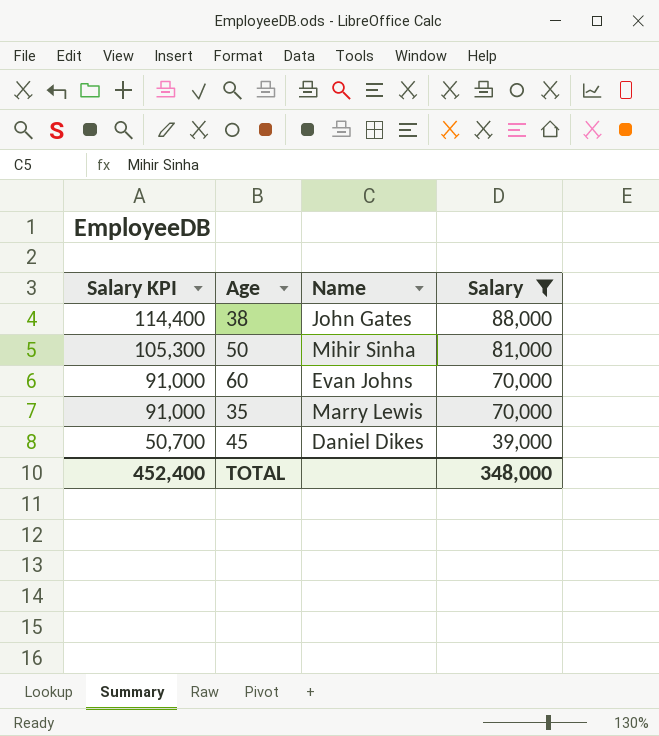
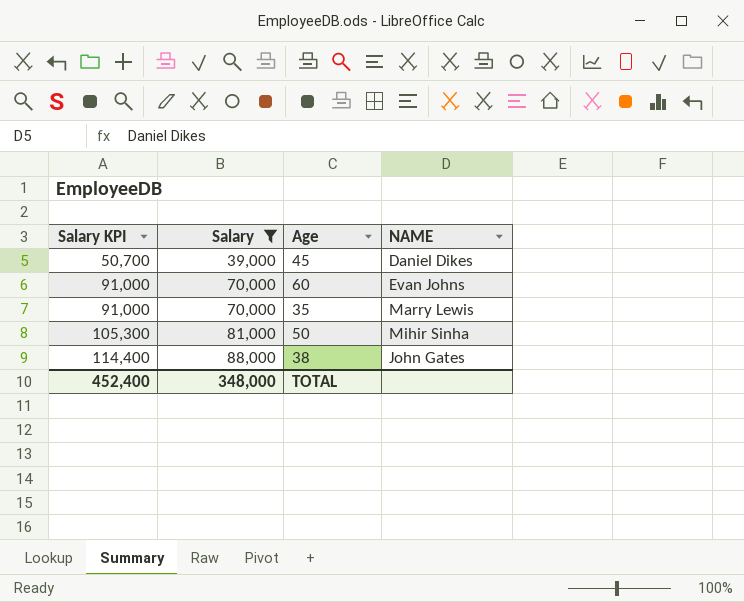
row order: Salary KPI descending -> Salary KPI ascending
column Salary | position: 4 -> 2
column name: Name -> NAME

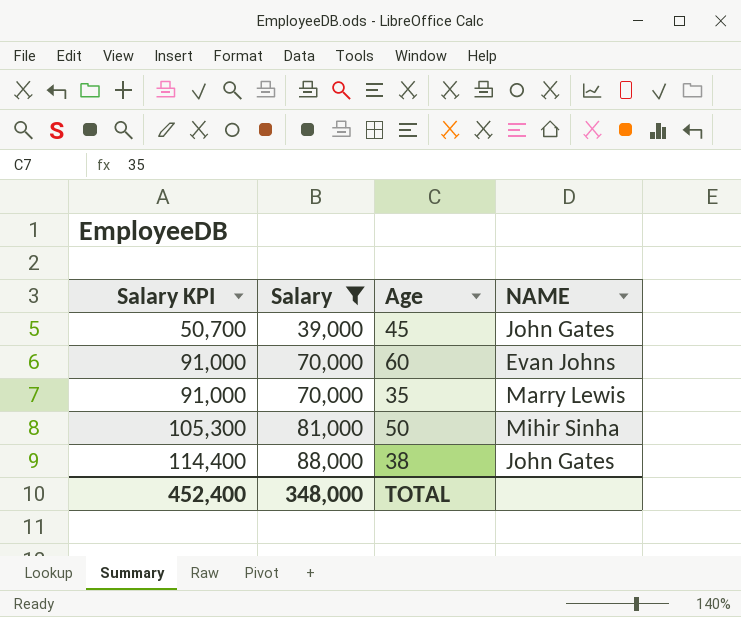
45 | NAME: Daniel Dikes -> John Gates

